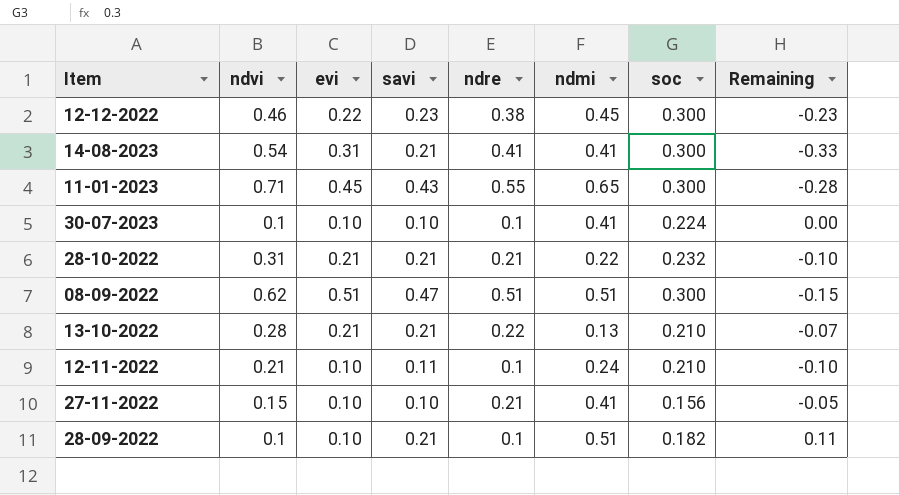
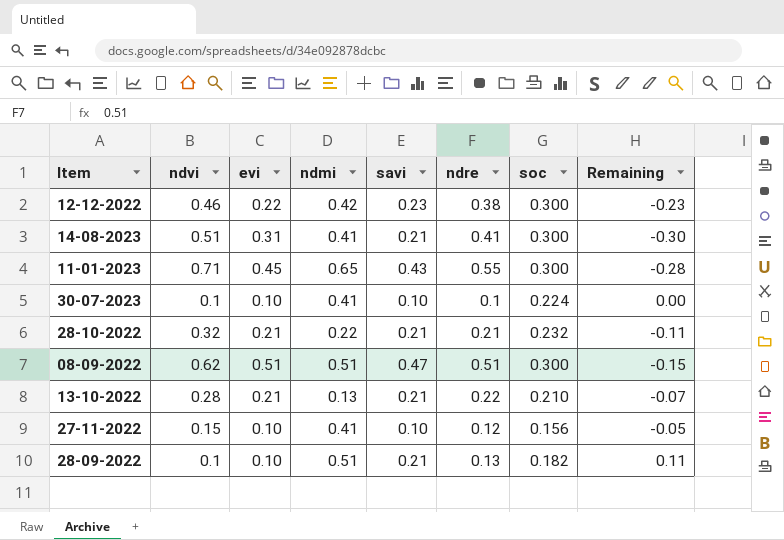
column ndmi | position: 6 -> 4
row 12-11-2022: 0.21 | 0.10 | 0.11 | 0.1 | 0.24 | 0.210 | -0.10 -> none
12-12-2022 | ndmi: 0.45 -> 0.42
14-08-2023 | ndvi: 0.54 -> 0.51
14-08-2023 | Remaining: -0.33 -> -0.30
28-10-2022 | ndvi: 0.31 -> 0.32
28-10-2022 | Remaining: -0.10 -> -0.11
27-11-2022 | ndre: 0.21 -> 0.12
28-09-2022 | ndre: 0.1 -> 0.13

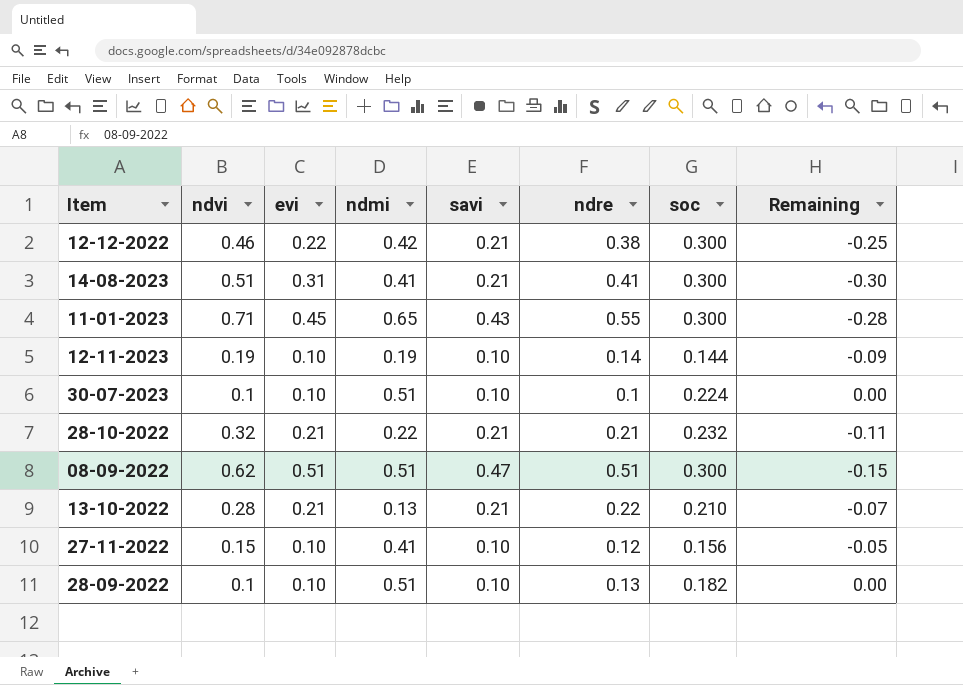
12-12-2022 | savi: 0.23 -> 0.21
12-12-2022 | Remaining: -0.23 -> -0.25
row 12-11-2023: none -> 0.19 | 0.10 | 0.19 | 0.10 | 0.14 | 0.144 | -0.09
30-07-2023 | ndmi: 0.41 -> 0.51
28-09-2022 | savi: 0.21 -> 0.10
28-09-2022 | Remaining: 0.11 -> 0.00

